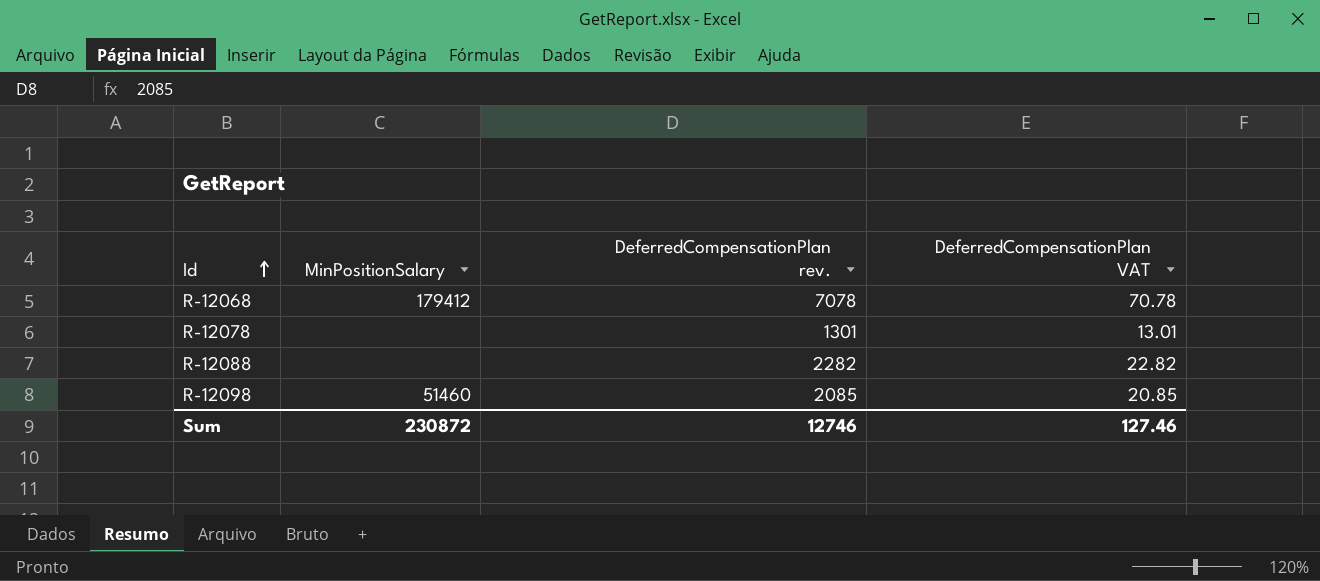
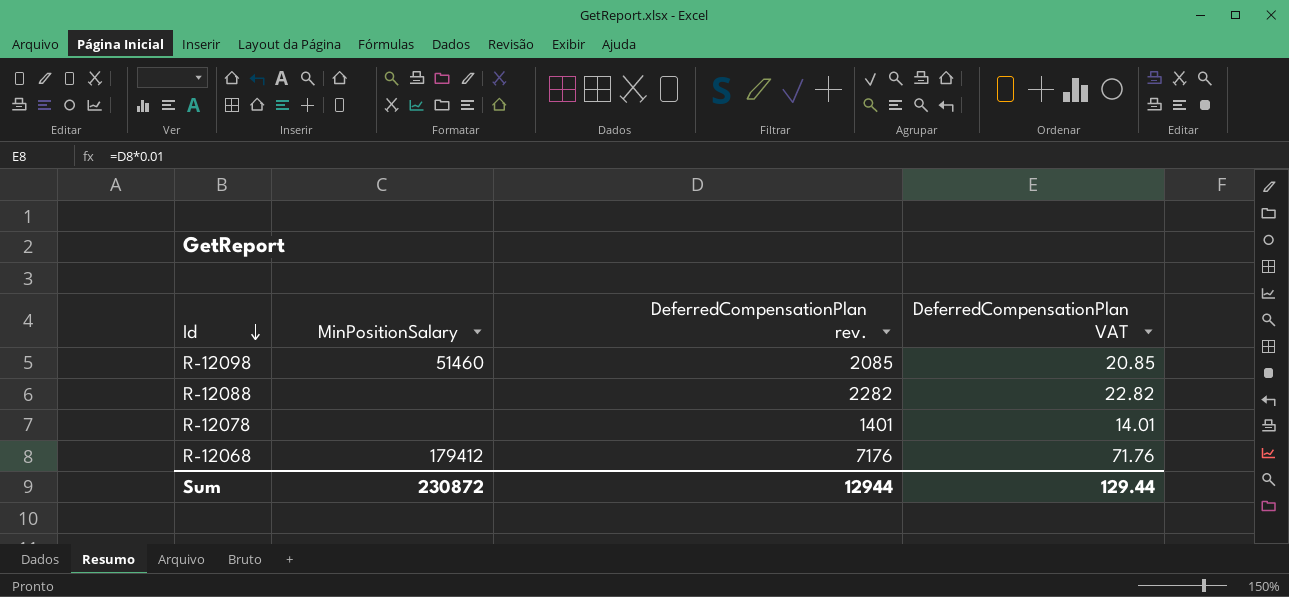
row order: Id ascending -> Id descending
R-12078 | DeferredCompensationPlan rev.: 1301 -> 1401
R-12078 | DeferredCompensationPlan VAT: 13.01 -> 14.01
R-12068 | DeferredCompensationPlan rev.: 7078 -> 7176
R-12068 | DeferredCompensationPlan VAT: 70.78 -> 71.76
Sum | DeferredCompensationPlan rev.: 12746 -> 12944
Sum | DeferredCompensationPlan VAT: 127.46 -> 129.44

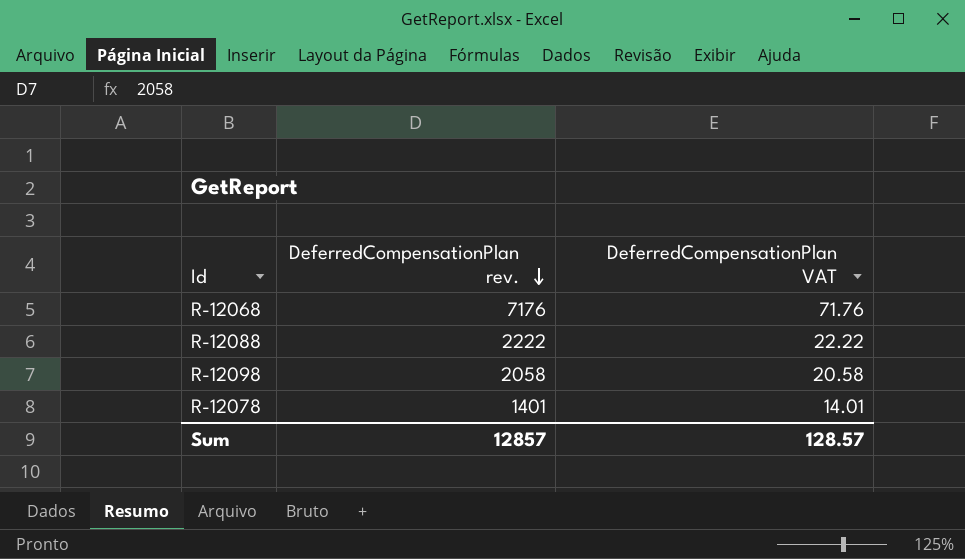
row order: Id descending -> DeferredCompensationPlan rev. descending
column MinPositionSalary | position: 2 -> none
R-12088 | DeferredCompensationPlan rev.: 2282 -> 2222
R-12088 | DeferredCompensationPlan VAT: 22.82 -> 22.22
R-12098 | DeferredCompensationPlan rev.: 2085 -> 2058
R-12098 | DeferredCompensationPlan VAT: 20.85 -> 20.58
Sum | DeferredCompensationPlan rev.: 12944 -> 12857
Sum | DeferredCompensationPlan VAT: 129.44 -> 128.57

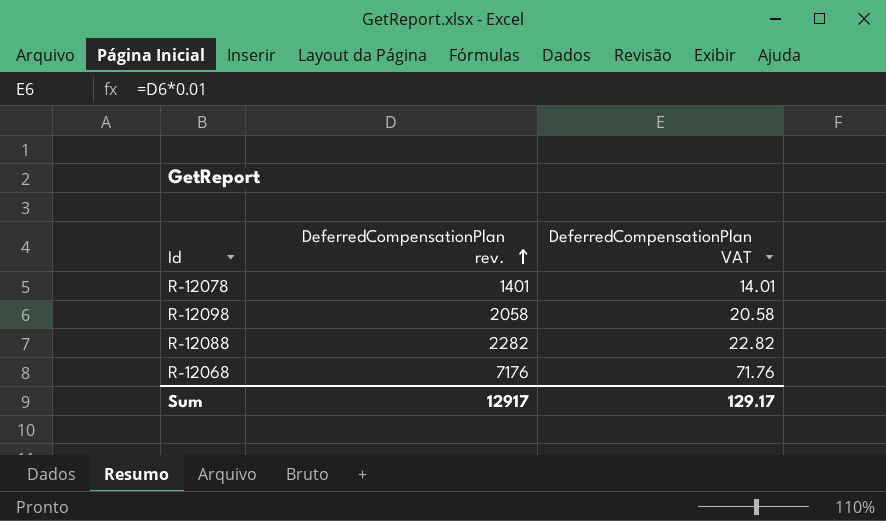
row order: DeferredCompensationPlan rev. descending -> DeferredCompensationPlan rev. ascending
R-12088 | DeferredCompensationPlan rev.: 2222 -> 2282
R-12088 | DeferredCompensationPlan VAT: 22.22 -> 22.82
Sum | DeferredCompensationPlan rev.: 12857 -> 12917
Sum | DeferredCompensationPlan VAT: 128.57 -> 129.17

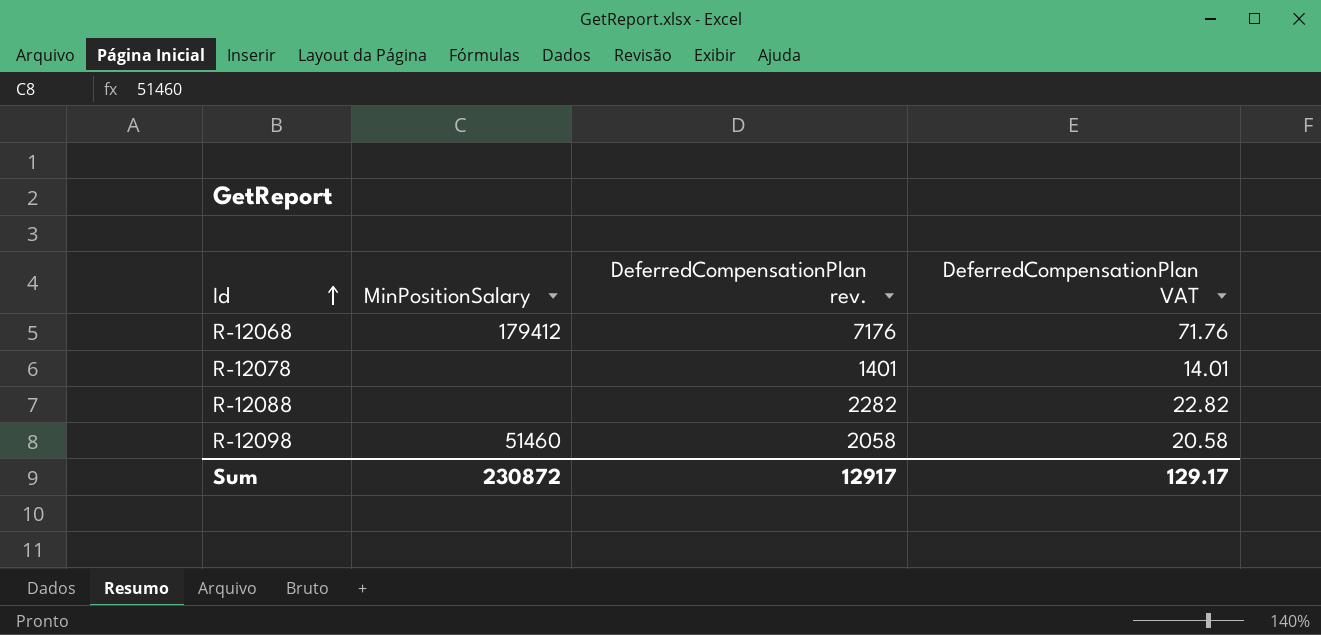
row order: DeferredCompensationPlan rev. ascending -> Id ascending
column MinPositionSalary | position: none -> 2

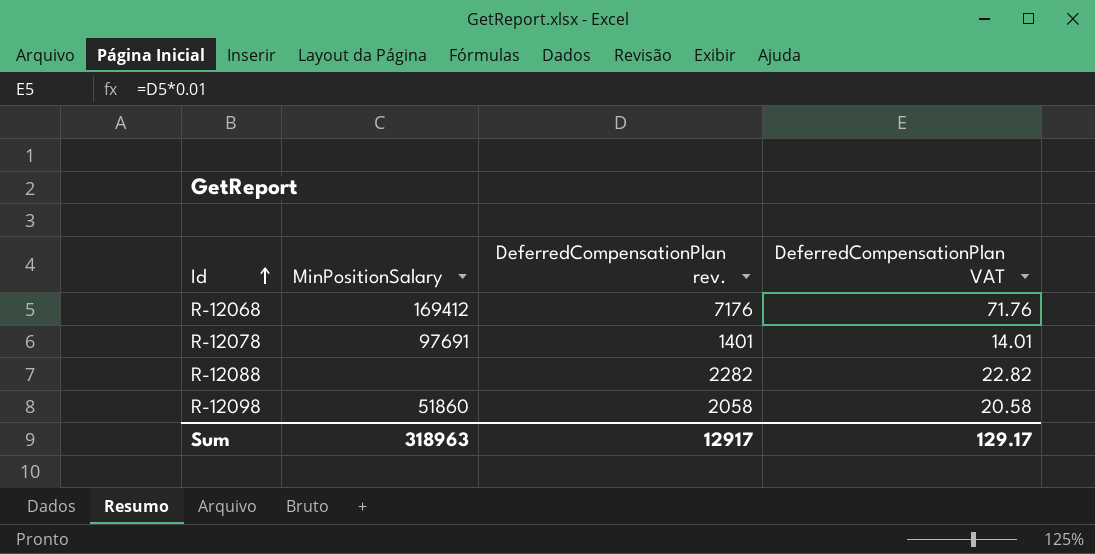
R-12068 | MinPositionSalary: 179412 -> 169412
R-12078 | MinPositionSalary: none -> 97691
R-12098 | MinPositionSalary: 51460 -> 51860
Sum | MinPositionSalary: 230872 -> 318963

